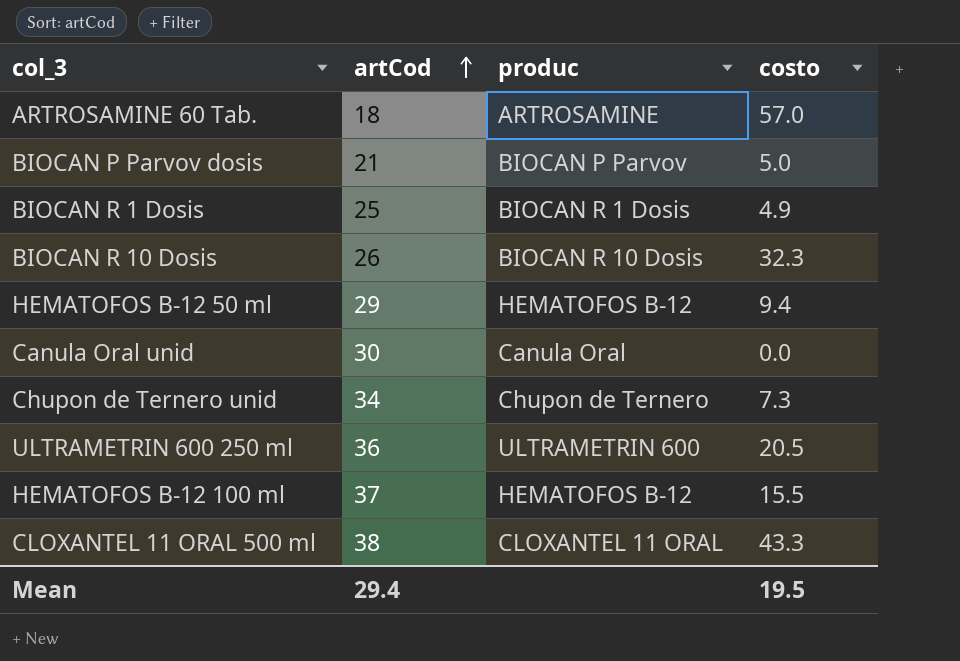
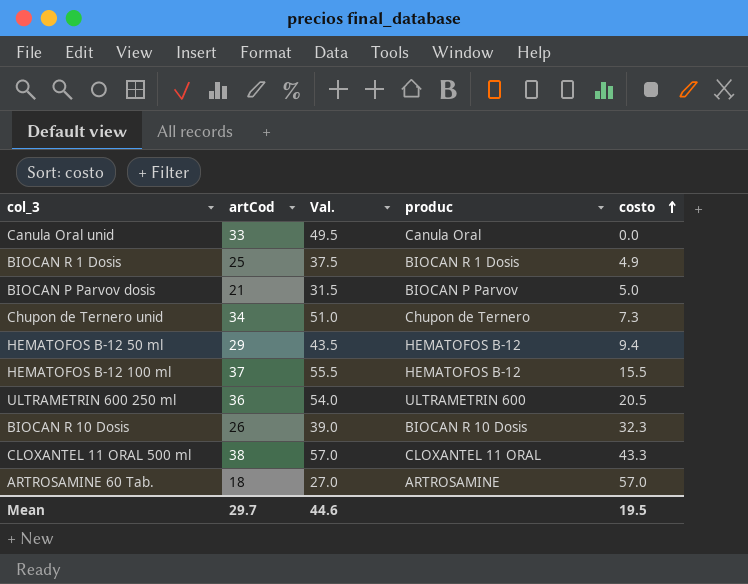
row order: artCod ascending -> costo ascending
column Val. | formula: none -> [artCod] * 1.5
Canula Oral unid | artCod: 30 -> 33
Mean | artCod: 29.4 -> 29.7

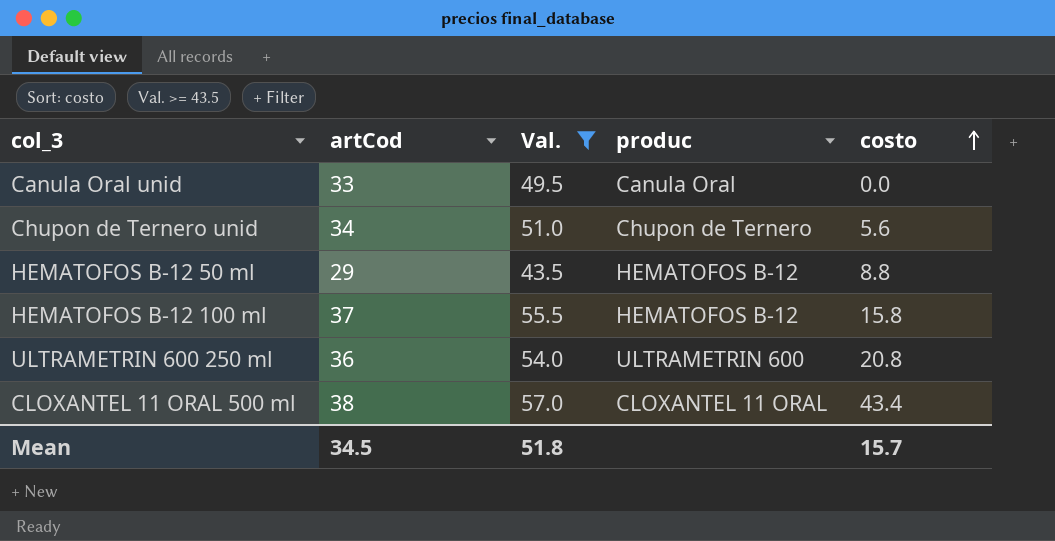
filter: none -> Val. >= 43.5
Chupon de Ternero unid | costo: 7.3 -> 5.6
HEMATOFOS B-12 50 ml | costo: 9.4 -> 8.8
HEMATOFOS B-12 100 ml | costo: 15.5 -> 15.8
ULTRAMETRIN 600 250 ml | costo: 20.5 -> 20.8
CLOXANTEL 11 ORAL 500 ml | costo: 43.3 -> 43.4
Mean | artCod: 29.7 -> 34.5
Mean | Val.: 44.6 -> 51.8
Mean | costo: 19.5 -> 15.7

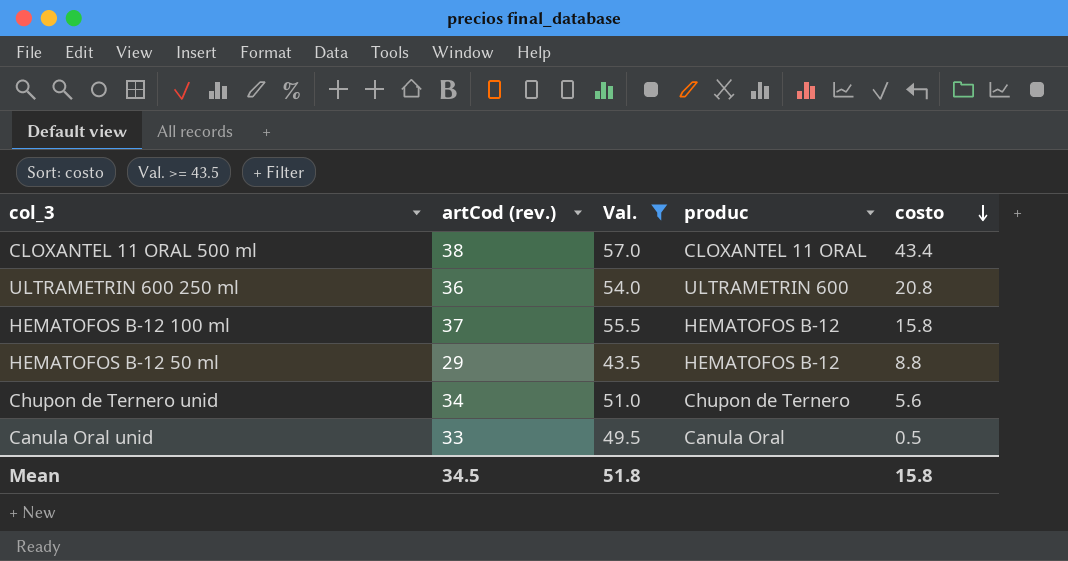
row order: costo ascending -> costo descending
column name: artCod -> artCod (rev.)
Canula Oral unid | costo: 0.0 -> 0.5
Mean | costo: 15.7 -> 15.8

